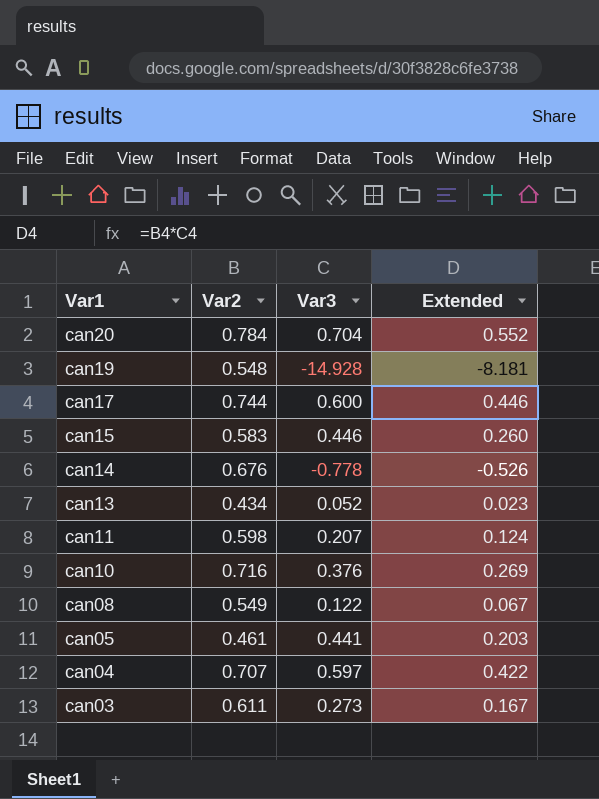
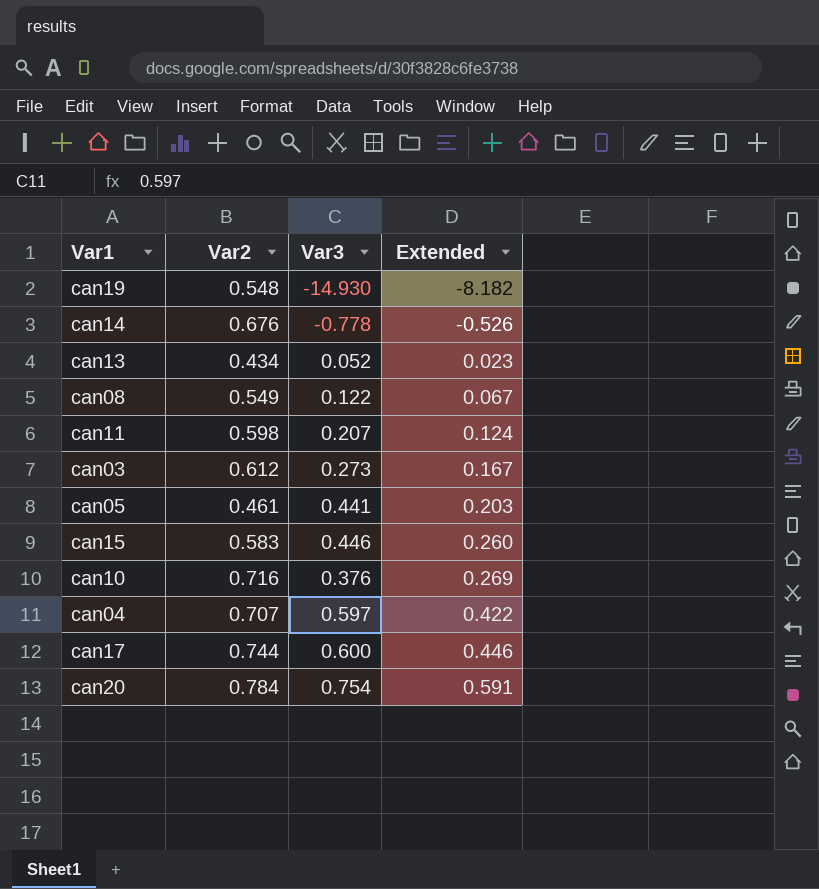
row order: Var1 descending -> Extended ascending
can19 | Var3: -14.928 -> -14.930
can19 | Extended: -8.181 -> -8.182
can03 | Var2: 0.611 -> 0.612
can20 | Var3: 0.704 -> 0.754
can20 | Extended: 0.552 -> 0.591

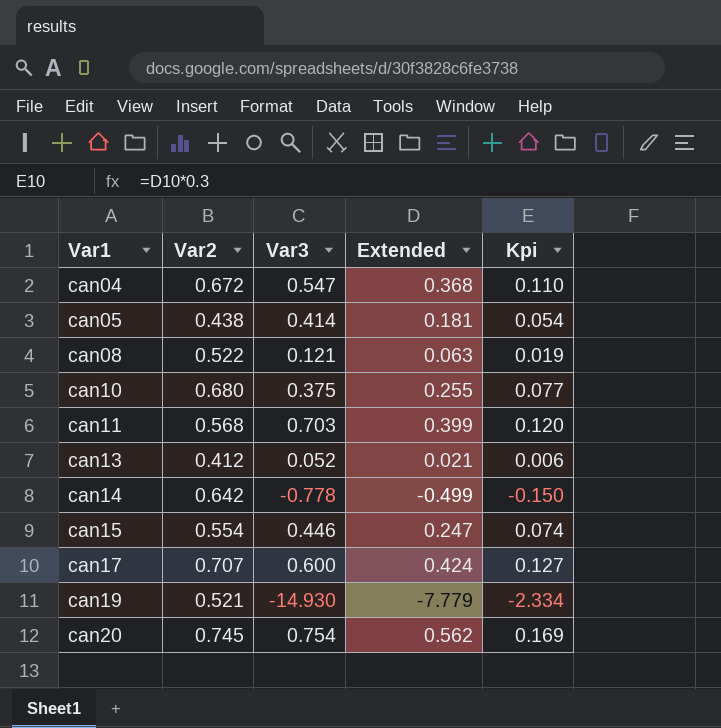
row order: Extended ascending -> Var1 ascending
column Kpi | formula: none -> [Extended] * 0.3
row can03: 0.612 | 0.273 | 0.167 -> none
can04 | Var2: 0.707 -> 0.672
can04 | Var3: 0.597 -> 0.547
can04 | Extended: 0.422 -> 0.368
can05 | Var2: 0.461 -> 0.438
can05 | Var3: 0.441 -> 0.414
can05 | Extended: 0.203 -> 0.181
can08 | Var2: 0.549 -> 0.522
can08 | Var3: 0.122 -> 0.121
can08 | Extended: 0.067 -> 0.063
can10 | Var2: 0.716 -> 0.680
can10 | Var3: 0.376 -> 0.375
can10 | Extended: 0.269 -> 0.255
can11 | Var2: 0.598 -> 0.568
can11 | Var3: 0.207 -> 0.703
can11 | Extended: 0.124 -> 0.399
can13 | Var2: 0.434 -> 0.412
can13 | Extended: 0.023 -> 0.021
can14 | Var2: 0.676 -> 0.642
can14 | Extended: -0.526 -> -0.499
can15 | Var2: 0.583 -> 0.554
can15 | Extended: 0.260 -> 0.247
can17 | Var2: 0.744 -> 0.707
can17 | Extended: 0.446 -> 0.424
can19 | Var2: 0.548 -> 0.521
can19 | Extended: -8.182 -> -7.779
can20 | Var2: 0.784 -> 0.745
can20 | Extended: 0.591 -> 0.562

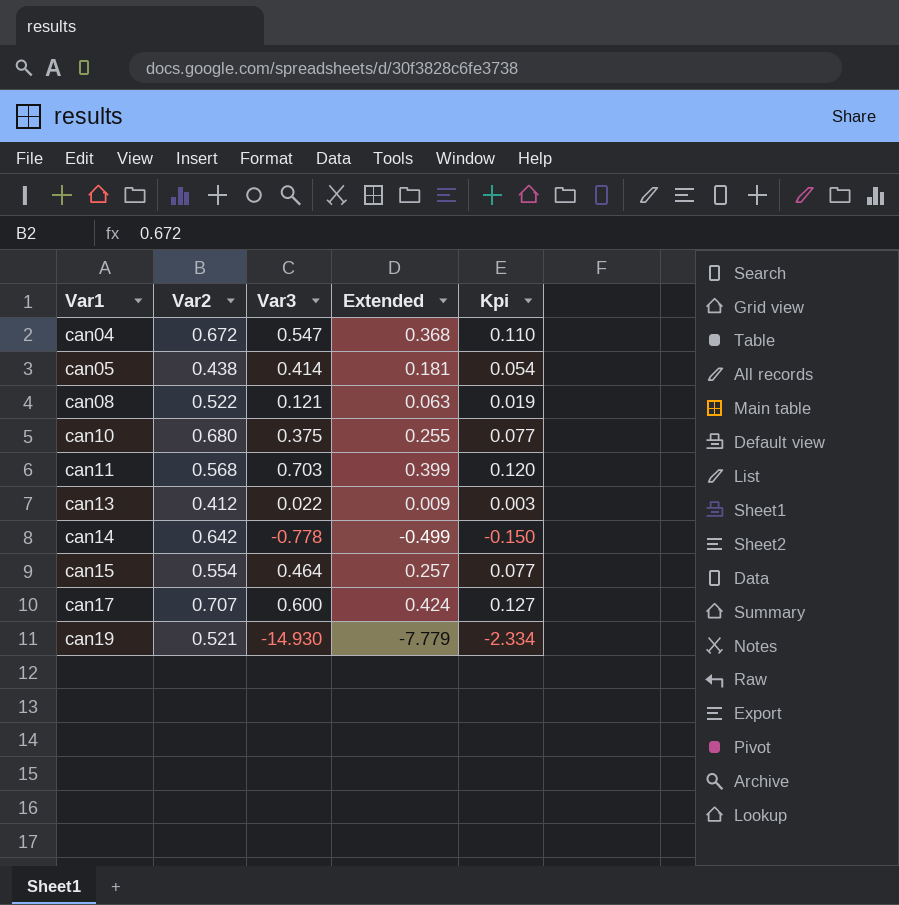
row can20: 0.745 | 0.754 | 0.562 | 0.169 -> none
can13 | Var3: 0.052 -> 0.022
can13 | Extended: 0.021 -> 0.009
can13 | Kpi: 0.006 -> 0.003
can15 | Var3: 0.446 -> 0.464
can15 | Extended: 0.247 -> 0.257
can15 | Kpi: 0.074 -> 0.077

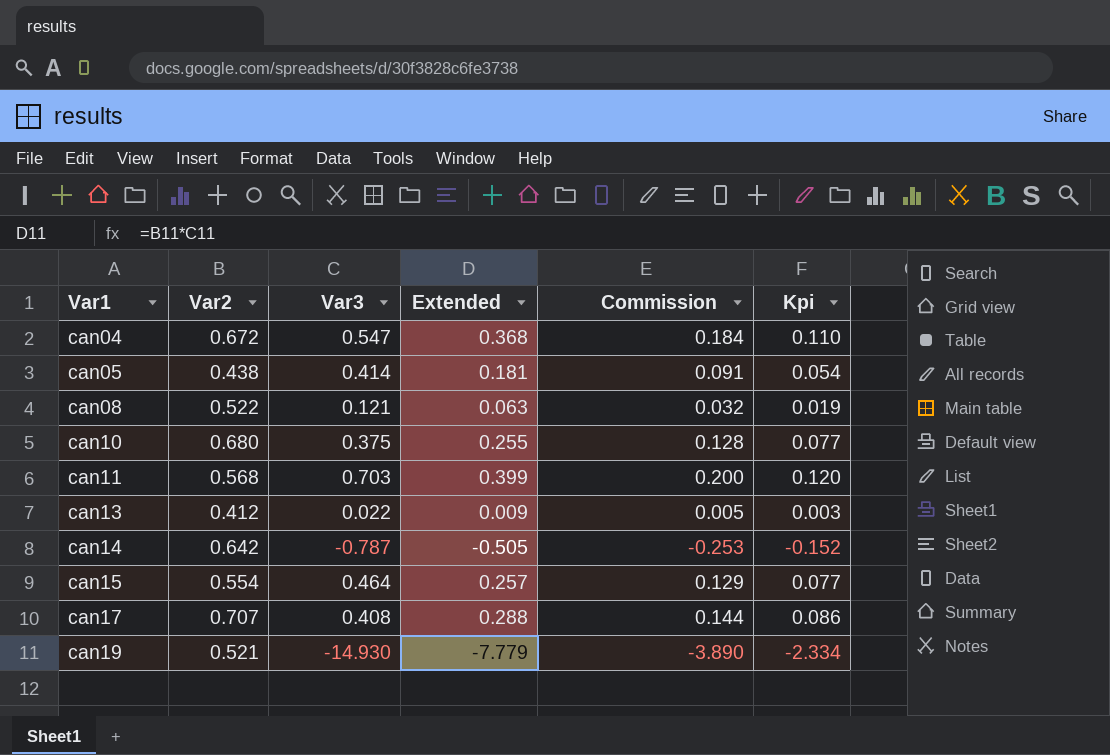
column Commission | formula: none -> [Extended] * 0.5
can14 | Var3: -0.778 -> -0.787
can14 | Extended: -0.499 -> -0.505
can14 | Kpi: -0.150 -> -0.152
can17 | Var3: 0.600 -> 0.408
can17 | Extended: 0.424 -> 0.288
can17 | Kpi: 0.127 -> 0.086

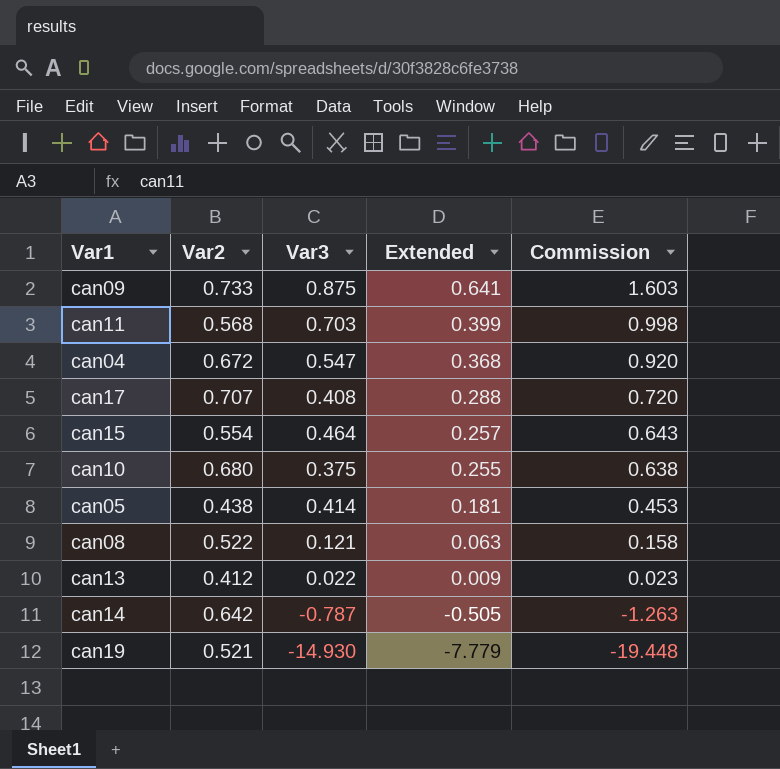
row order: Var1 ascending -> Extended descending
column Kpi | formula: [Extended] * 0.3 -> none
column Commission | formula: [Extended] * 0.5 -> [Extended] * 2.5
row can09: none -> 0.733 | 0.875 | 0.641 | 1.603

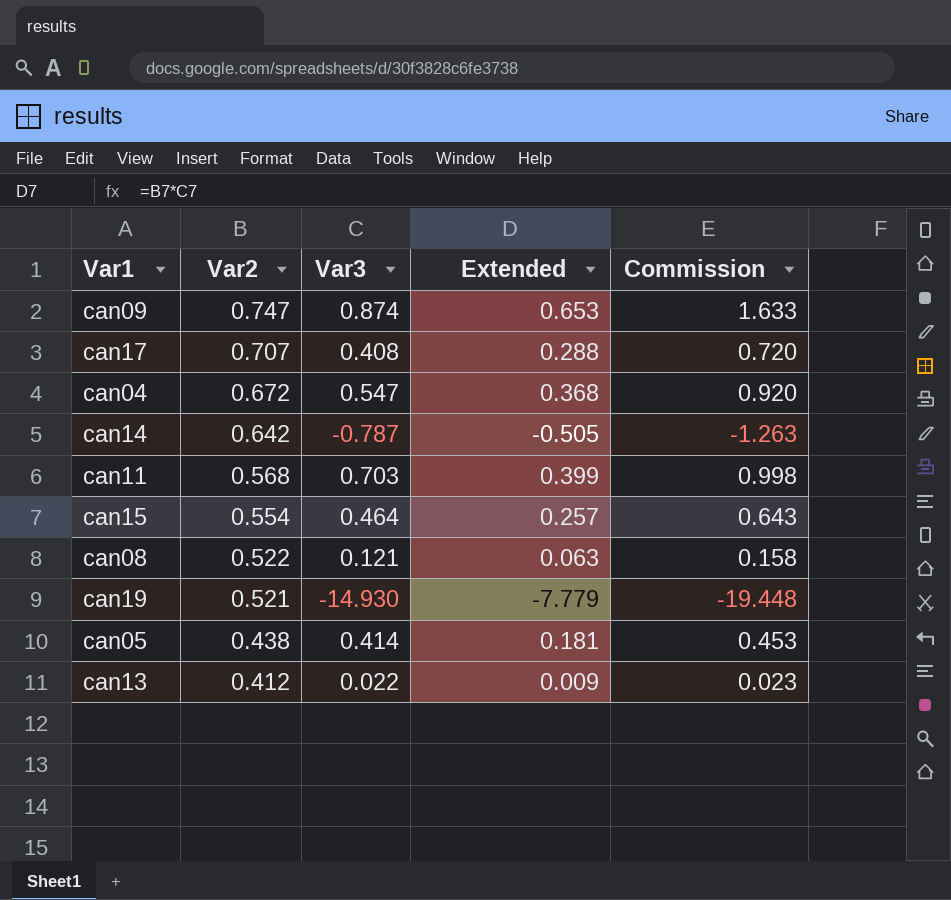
row order: Extended descending -> Var2 descending
row can10: 0.680 | 0.375 | 0.255 | 0.638 -> none
can09 | Var2: 0.733 -> 0.747
can09 | Var3: 0.875 -> 0.874
can09 | Extended: 0.641 -> 0.653
can09 | Commission: 1.603 -> 1.633

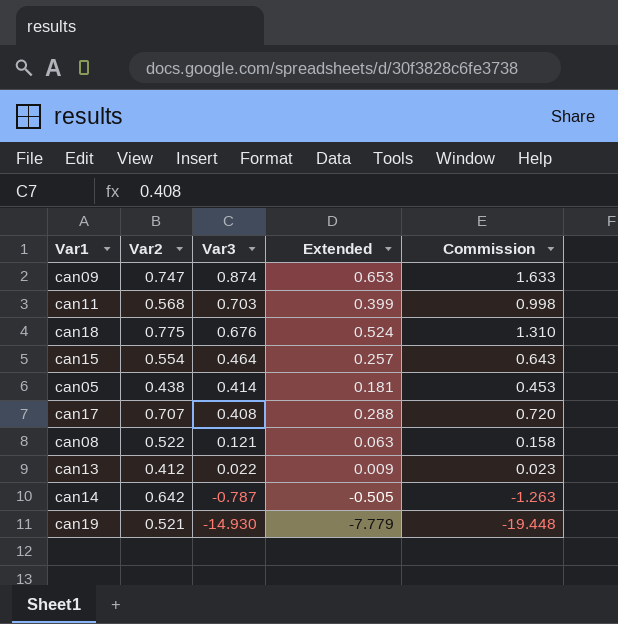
row order: Var2 descending -> Var3 descending
row can04: 0.672 | 0.547 | 0.368 | 0.920 -> none
row can18: none -> 0.775 | 0.676 | 0.524 | 1.310

